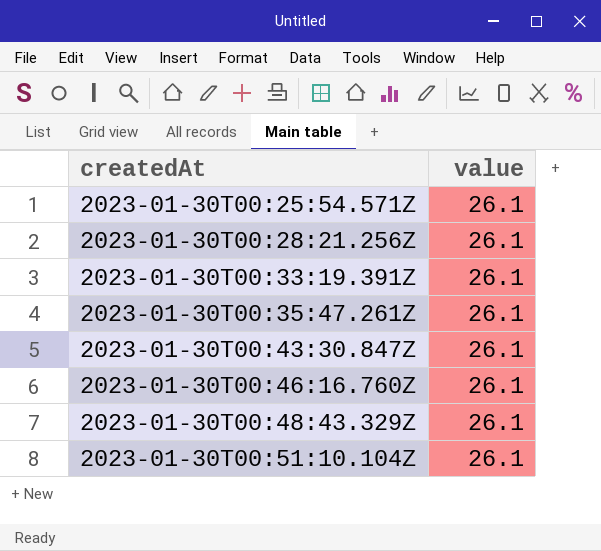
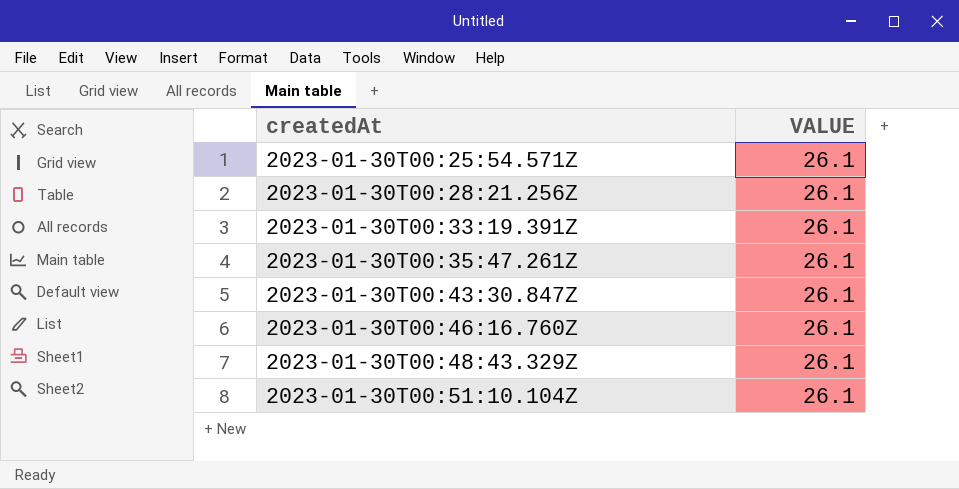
column name: value -> VALUE

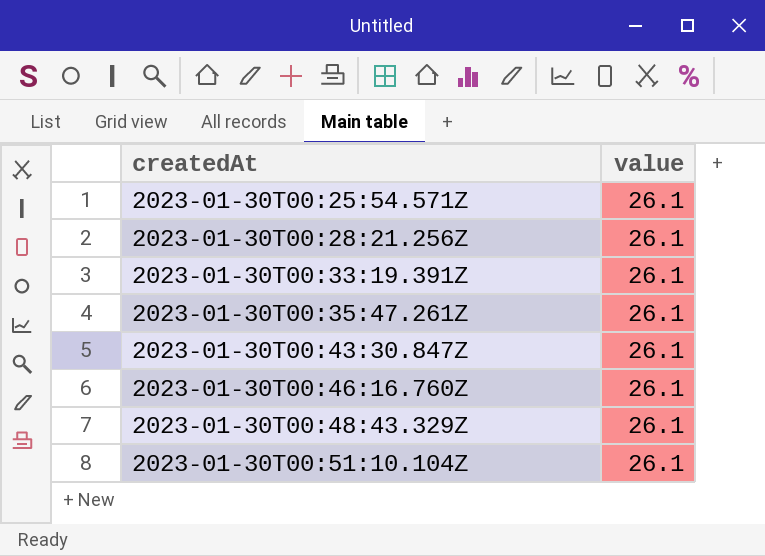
column name: VALUE -> value

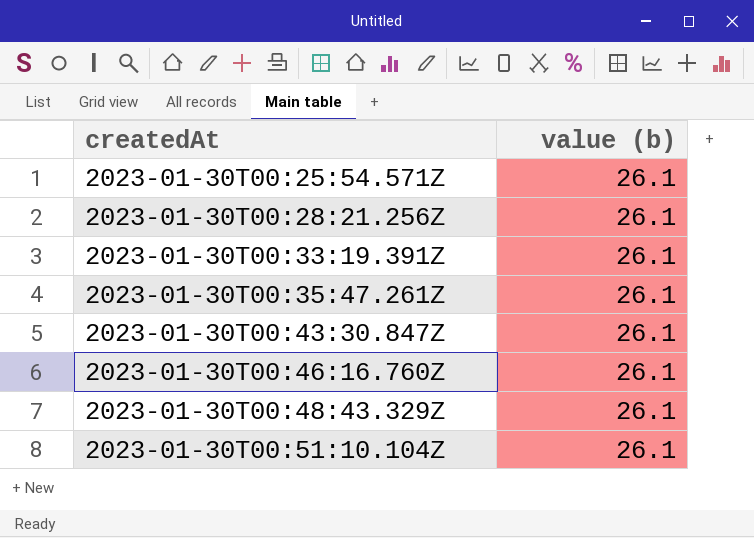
column name: value -> value (b)

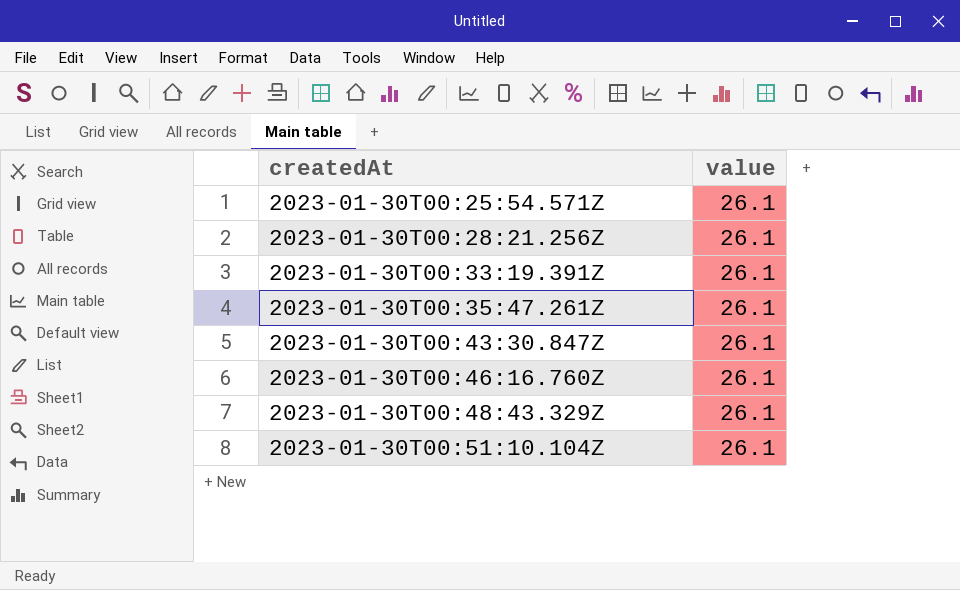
column name: value (b) -> value

